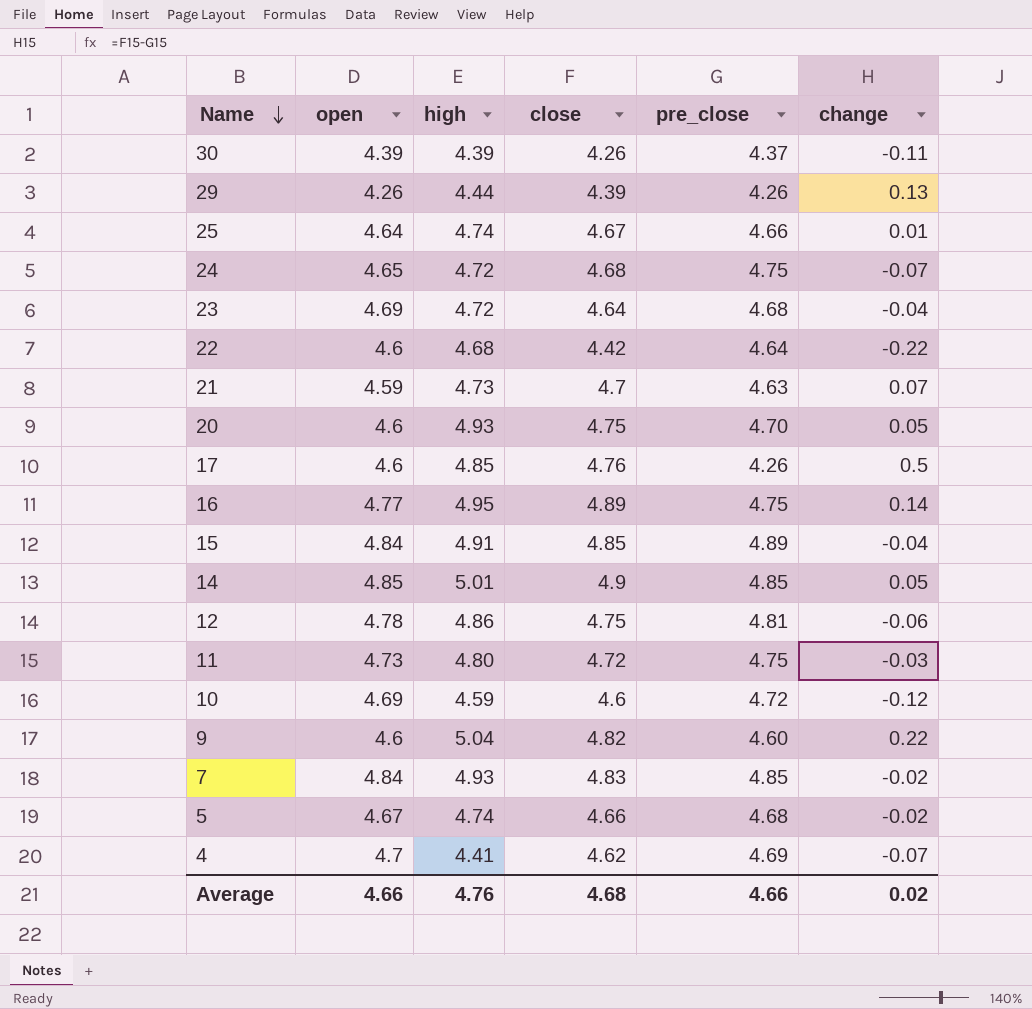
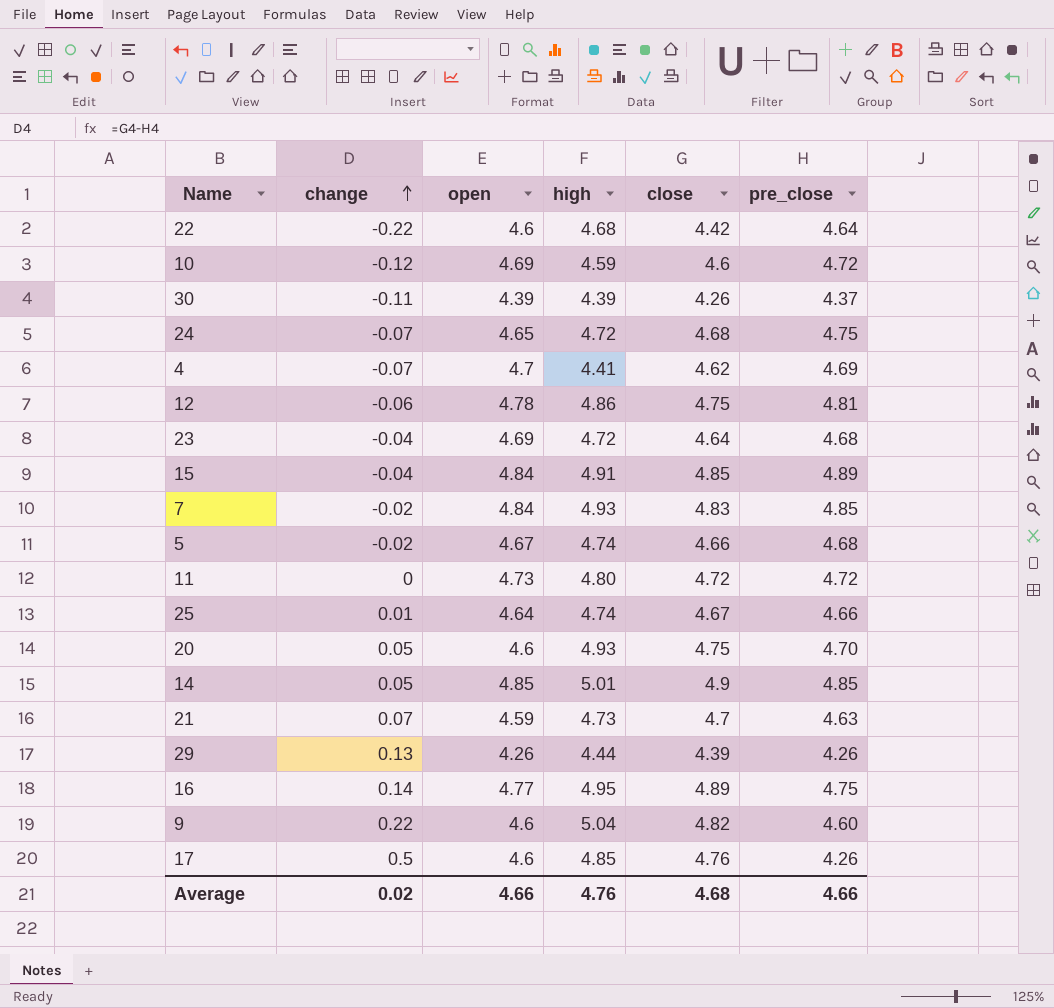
row order: Name descending -> change ascending
column change | position: 6 -> 2
11 | change: -0.03 -> 0
11 | pre_close: 4.75 -> 4.72

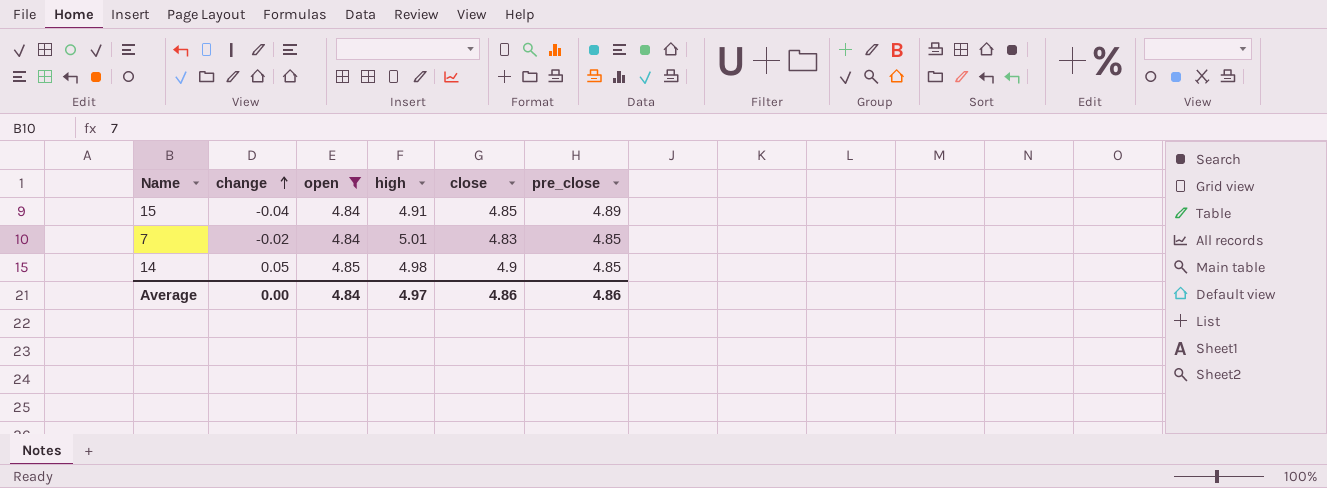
filter: none -> open >= 4.84
7 | high: 4.93 -> 5.01
14 | high: 5.01 -> 4.98
Average | change: 0.02 -> 0.00
Average | open: 4.66 -> 4.84
Average | high: 4.76 -> 4.97
Average | close: 4.68 -> 4.86
Average | pre_close: 4.66 -> 4.86

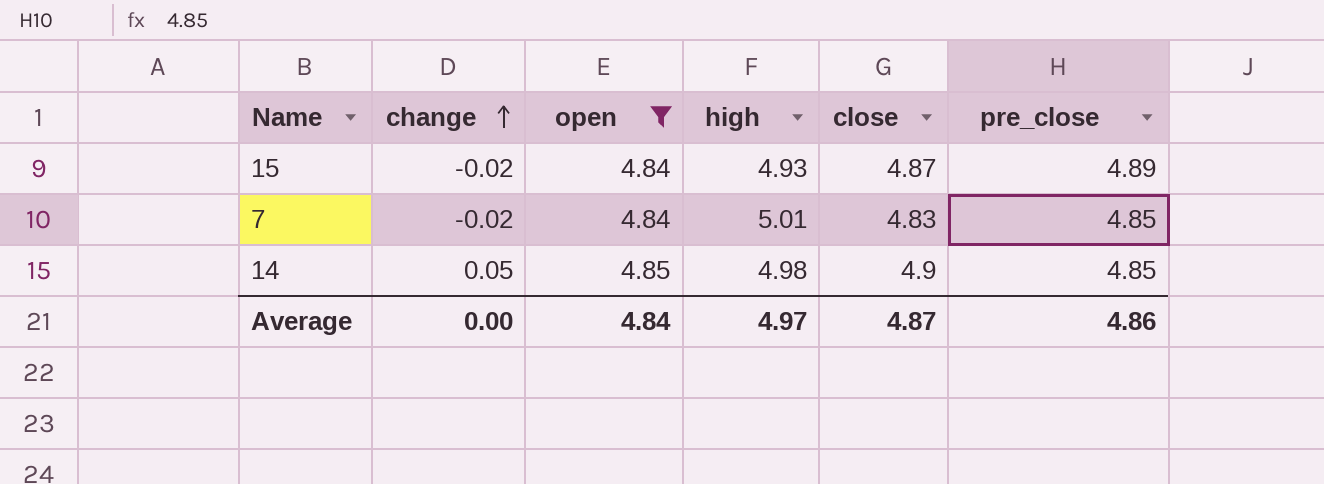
15 | change: -0.04 -> -0.02
15 | high: 4.91 -> 4.93
15 | close: 4.85 -> 4.87
Average | close: 4.86 -> 4.87

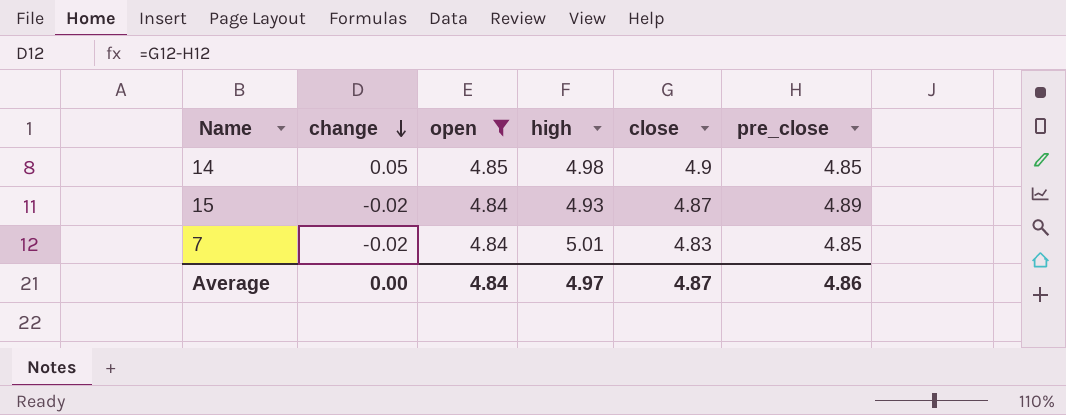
row order: change ascending -> change descending

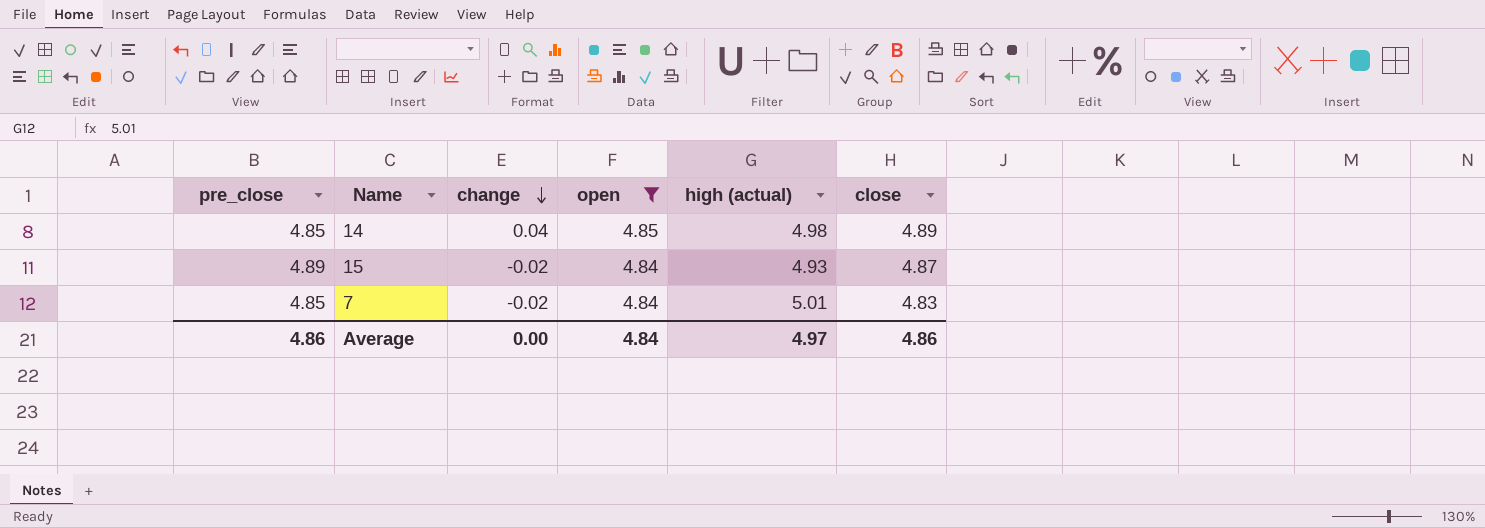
column pre_close | position: 6 -> 1
column name: high -> high (actual)
14 | change: 0.05 -> 0.04
14 | close: 4.9 -> 4.89
Average | close: 4.87 -> 4.86

